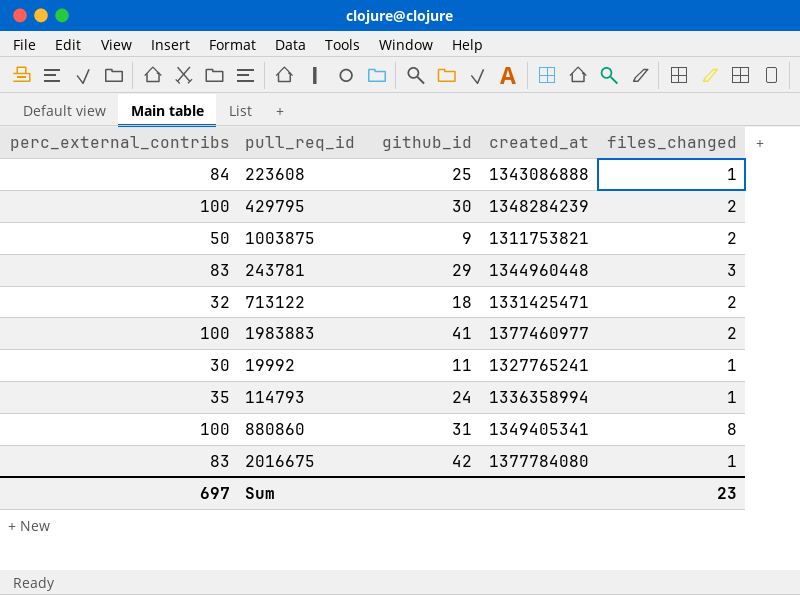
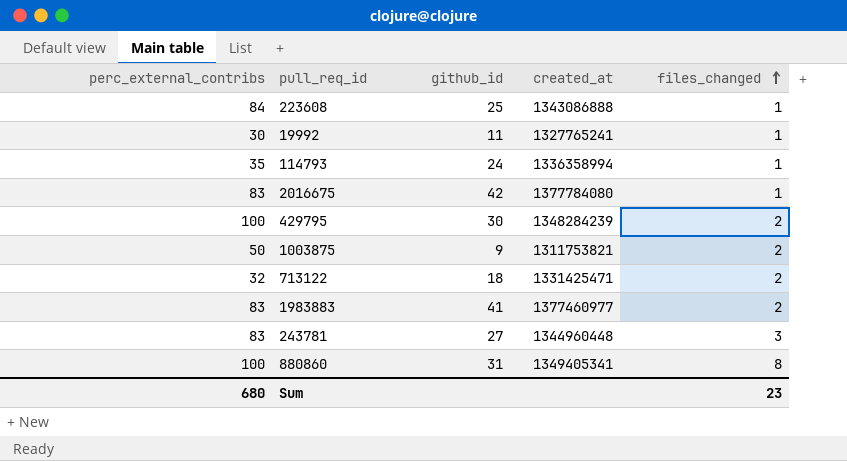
row order: none -> files_changed ascending
1983883 | perc_external_contribs: 100 -> 83
243781 | github_id: 29 -> 27
Sum | perc_external_contribs: 697 -> 680

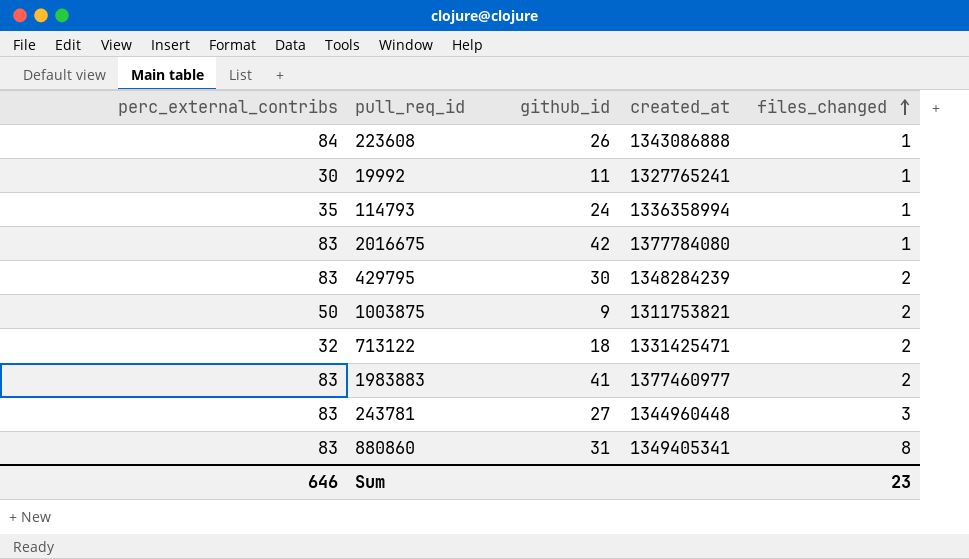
223608 | github_id: 25 -> 26
429795 | perc_external_contribs: 100 -> 83
880860 | perc_external_contribs: 100 -> 83
Sum | perc_external_contribs: 680 -> 646

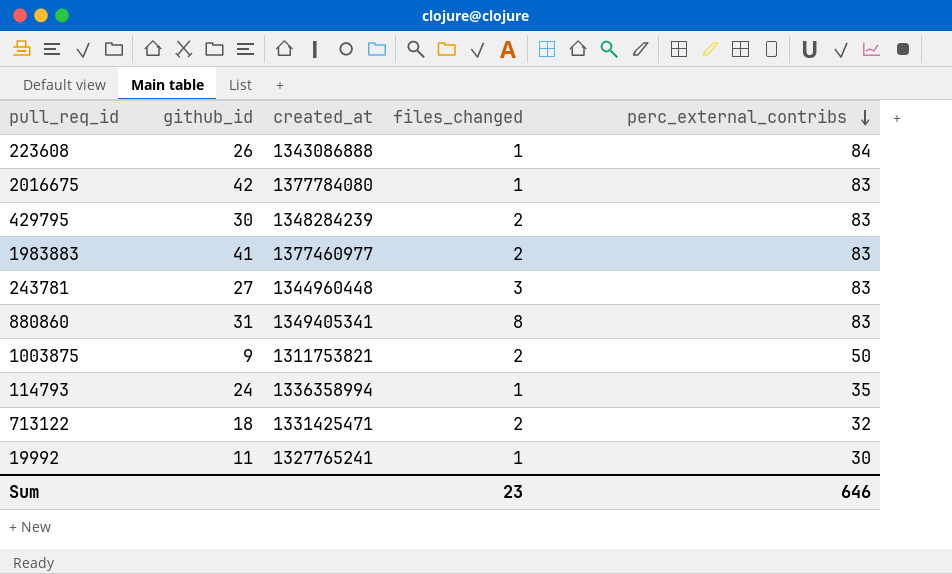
row order: files_changed ascending -> perc_external_contribs descending
column perc_external_contribs | position: 1 -> 5

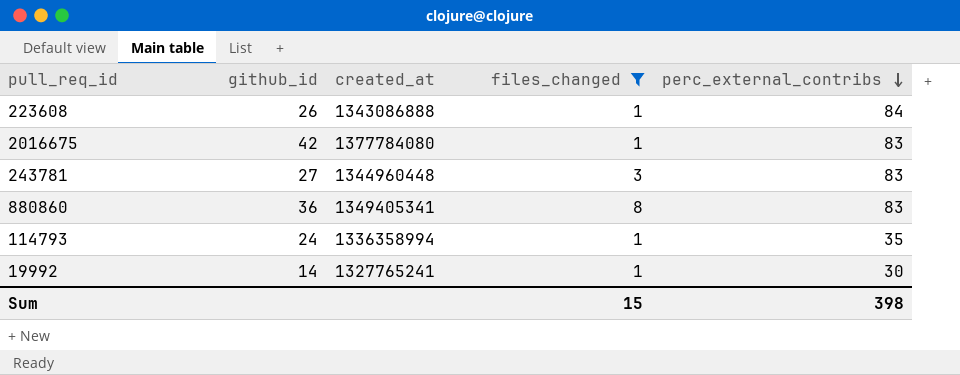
filter: none -> files_changed != 2
880860 | github_id: 31 -> 36
19992 | github_id: 11 -> 14
Sum | files_changed: 23 -> 15
Sum | perc_external_contribs: 646 -> 398

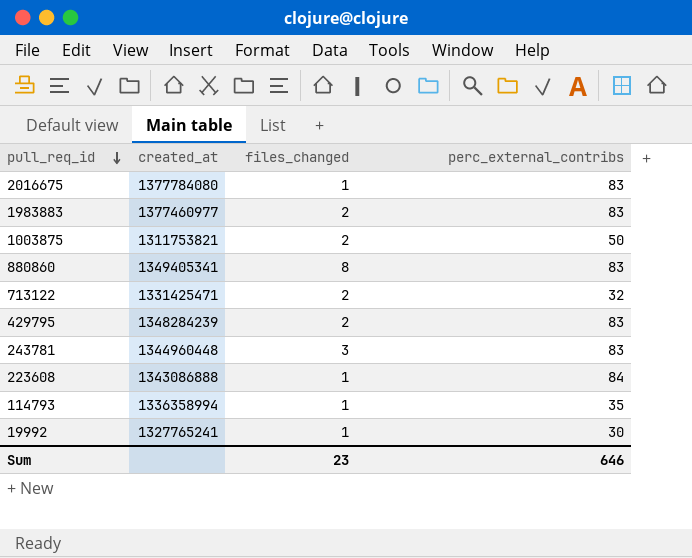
filter: files_changed != 2 -> none
row order: perc_external_contribs descending -> pull_req_id descending
column github_id | position: 2 -> none
Sum | files_changed: 15 -> 23
Sum | perc_external_contribs: 398 -> 646

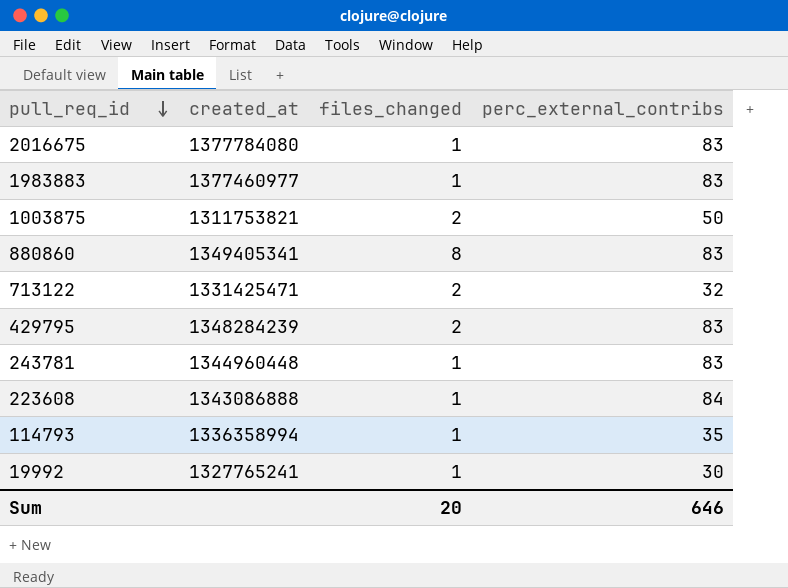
1983883 | files_changed: 2 -> 1
243781 | files_changed: 3 -> 1
Sum | files_changed: 23 -> 20

